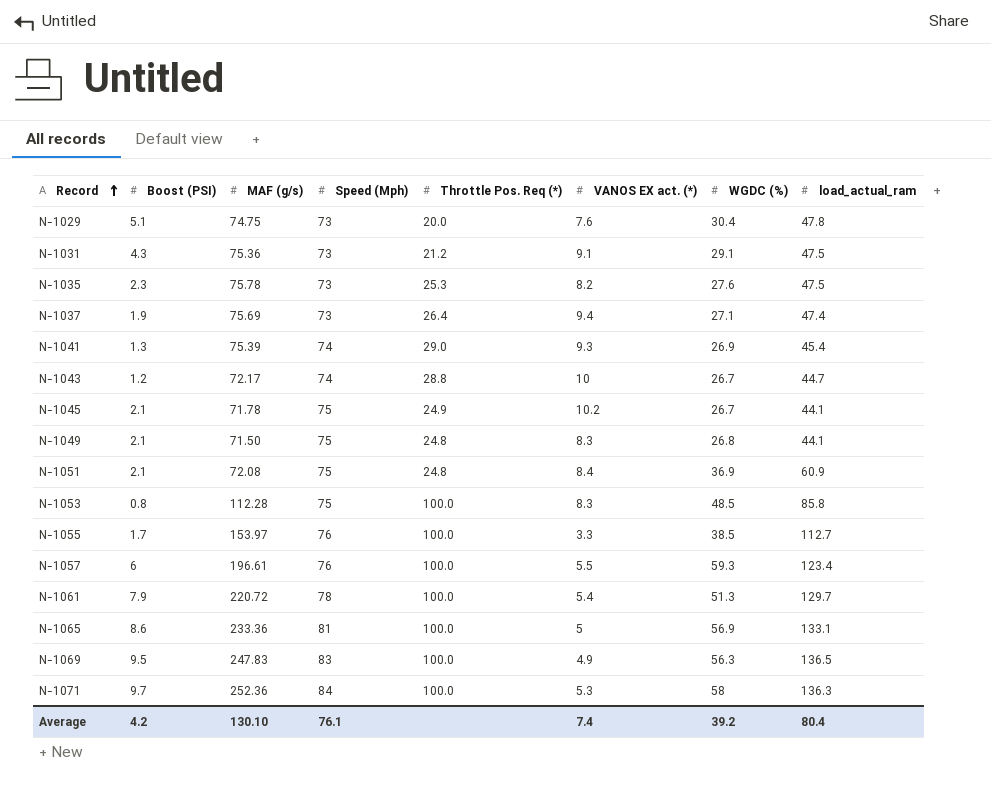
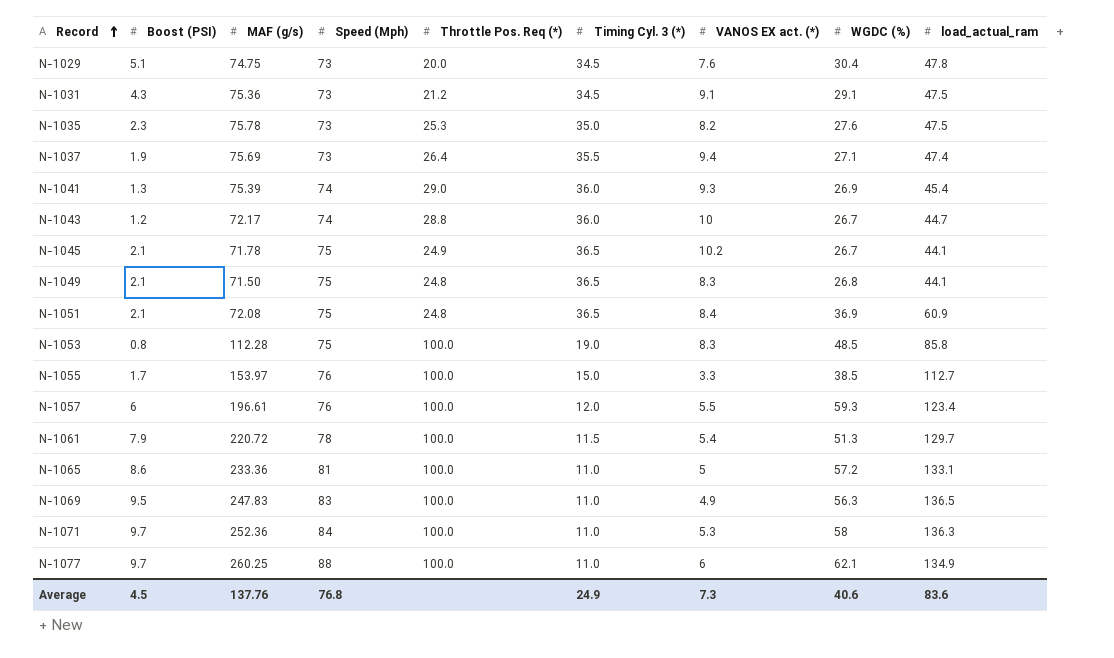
column Timing Cyl. 3 (*) | position: none -> 6
N-1065 | WGDC (%): 56.9 -> 57.2
row N-1077: none -> 9.7 | 260.25 | 88 | 100.0 | 11.0 | 6 | 62.1 | 134.9
Average | Boost (PSI): 4.2 -> 4.5
Average | MAF (g/s): 130.10 -> 137.76
Average | Speed (Mph): 76.1 -> 76.8
Average | VANOS EX act. (*): 7.4 -> 7.3
Average | WGDC (%): 39.2 -> 40.6
Average | load_actual_ram: 80.4 -> 83.6

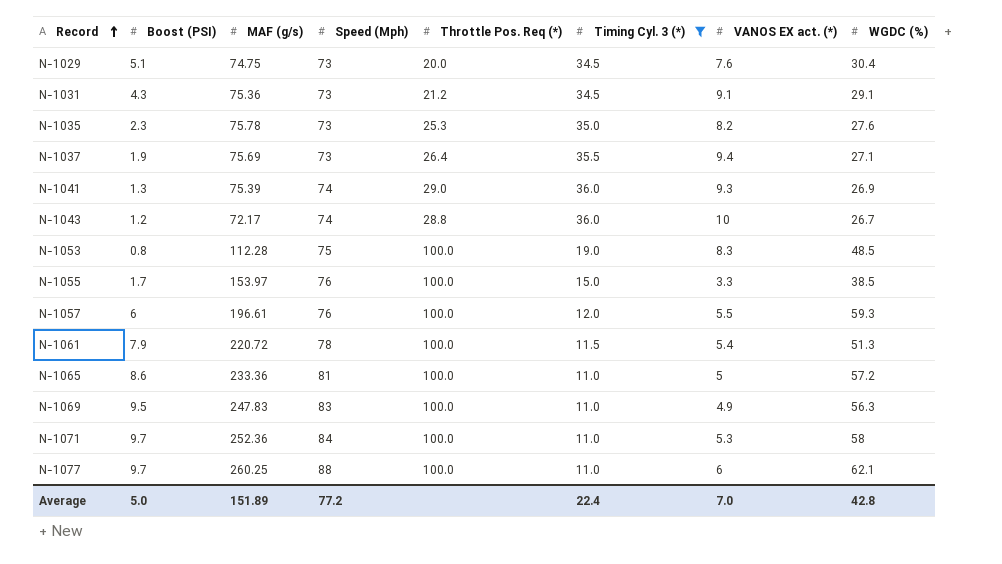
filter: none -> Timing Cyl. 3 (*) != 36.5
column load_actual_ram | position: 9 -> none
Average | Boost (PSI): 4.5 -> 5.0
Average | MAF (g/s): 137.76 -> 151.89
Average | Speed (Mph): 76.8 -> 77.2
Average | Timing Cyl. 3 (*): 24.9 -> 22.4
Average | VANOS EX act. (*): 7.3 -> 7.0
Average | WGDC (%): 40.6 -> 42.8

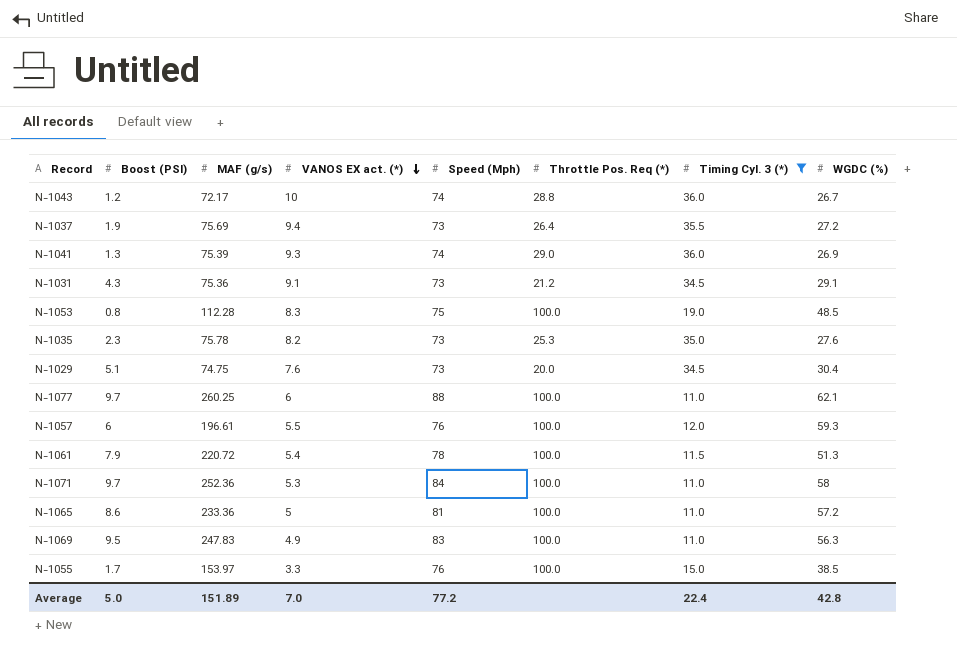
row order: Record ascending -> VANOS EX act. (*) descending
column VANOS EX act. (*) | position: 7 -> 4
N-1037 | WGDC (%): 27.1 -> 27.2

